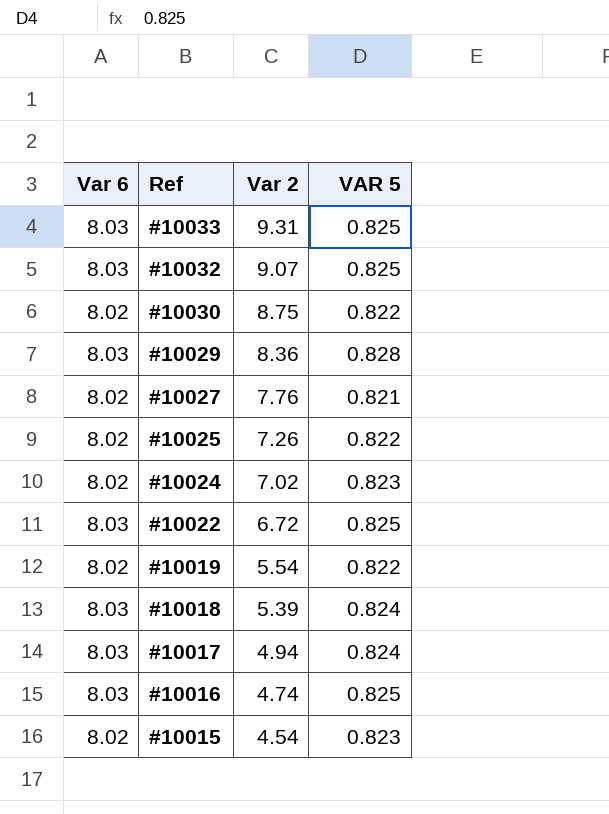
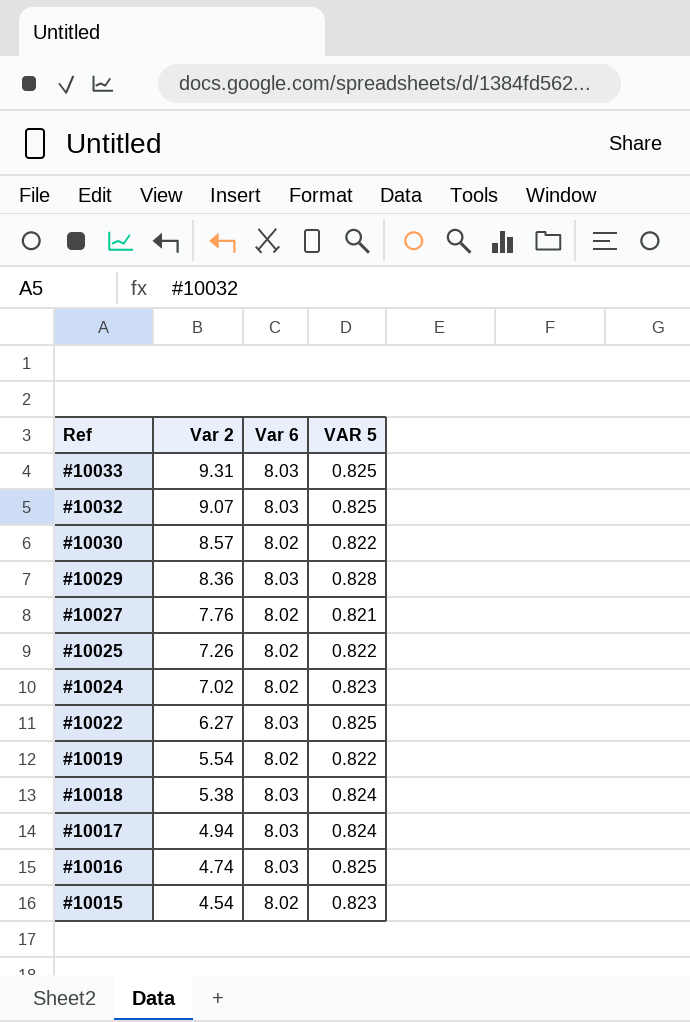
column Var 6 | position: 1 -> 3
#10030 | Var 2: 8.75 -> 8.57
#10022 | Var 2: 6.72 -> 6.27
#10018 | Var 2: 5.39 -> 5.38

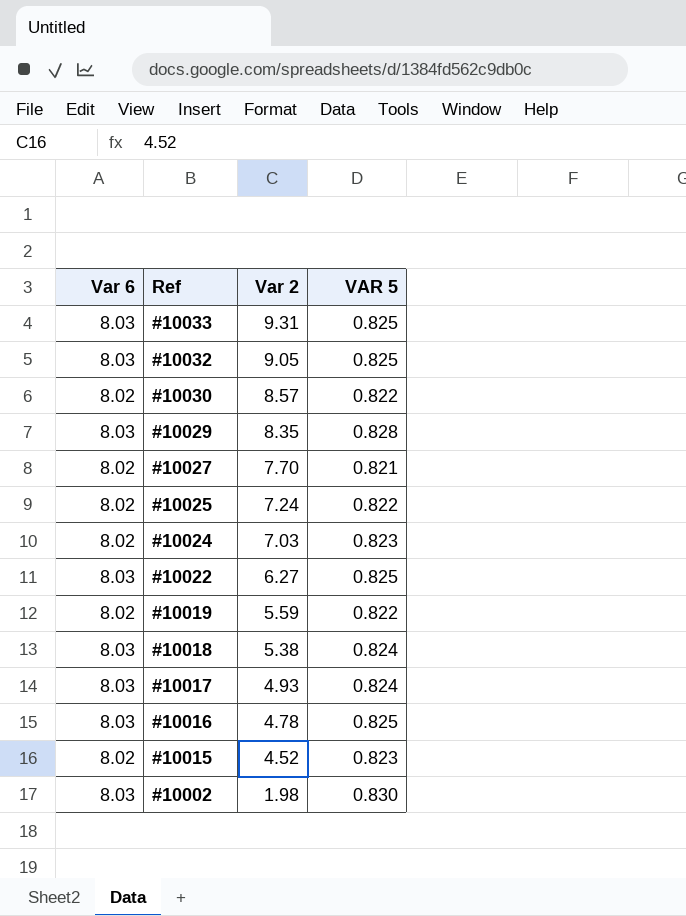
column Var 6 | position: 3 -> 1
#10032 | Var 2: 9.07 -> 9.05
#10029 | Var 2: 8.36 -> 8.35
#10027 | Var 2: 7.76 -> 7.70
#10025 | Var 2: 7.26 -> 7.24
#10024 | Var 2: 7.02 -> 7.03
#10019 | Var 2: 5.54 -> 5.59
#10017 | Var 2: 4.94 -> 4.93
#10016 | Var 2: 4.74 -> 4.78
#10015 | Var 2: 4.54 -> 4.52
row #10002: none -> 8.03 | 1.98 | 0.830

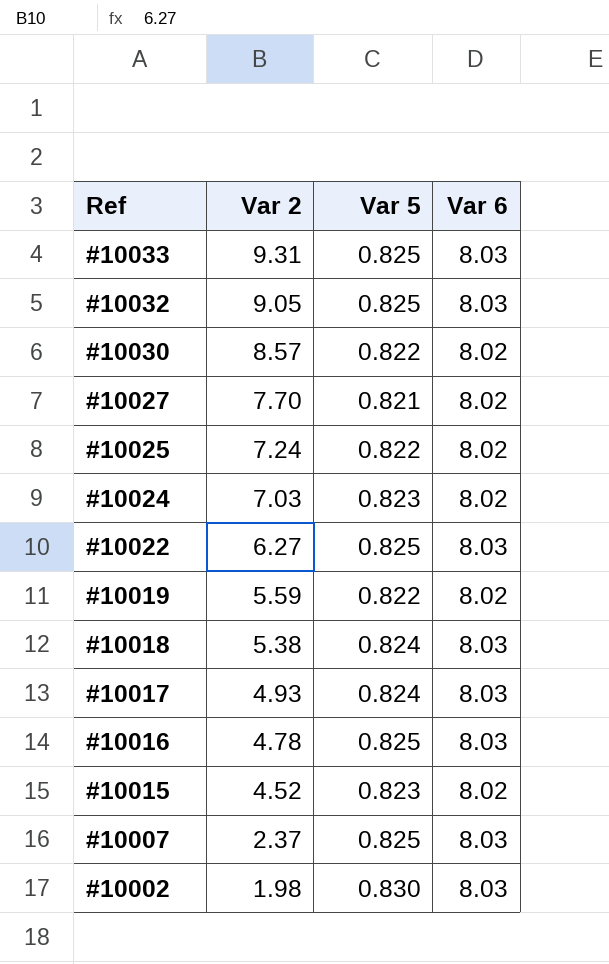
column name: VAR 5 -> Var 5
column Var 6 | position: 1 -> 4
row #10029: 8.03 | 8.35 | 0.828 -> none
row #10007: none -> 2.37 | 0.825 | 8.03

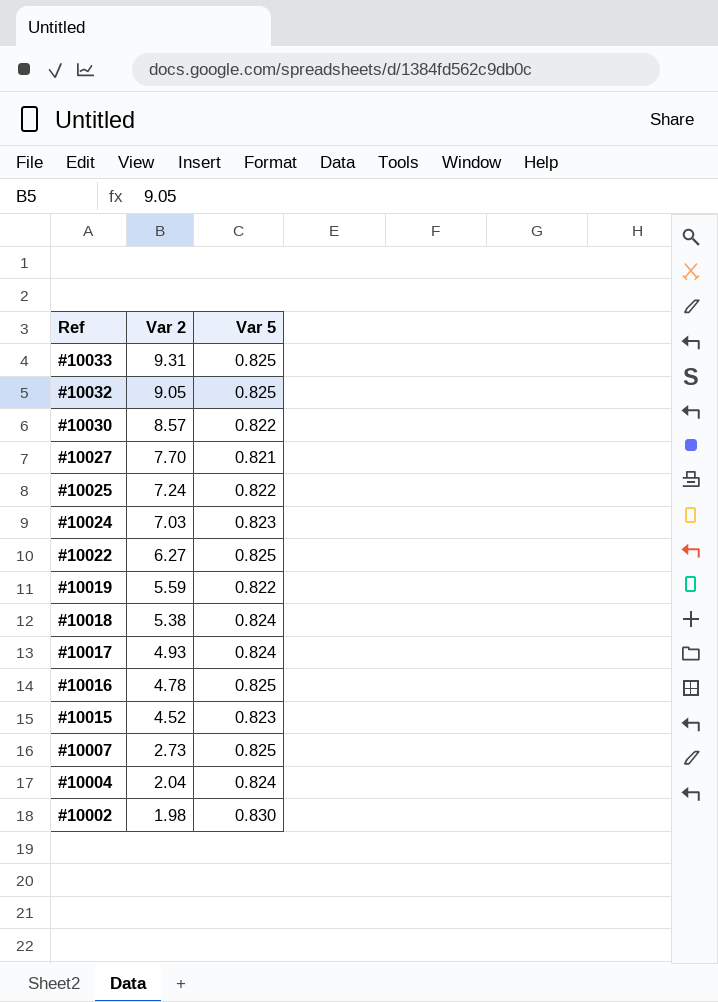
column Var 6 | position: 4 -> none
#10007 | Var 2: 2.37 -> 2.73
row #10004: none -> 2.04 | 0.824

